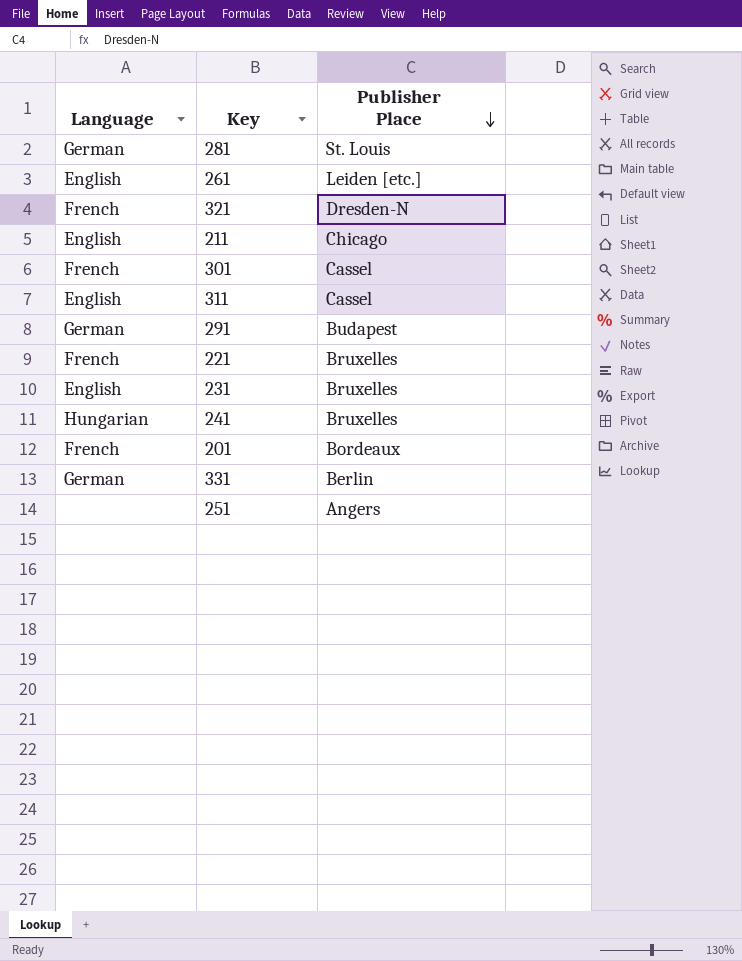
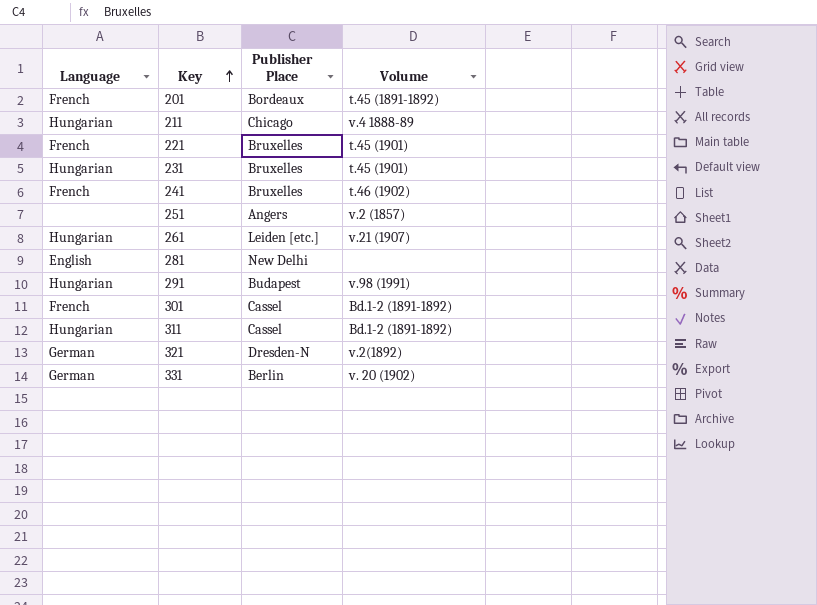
row order: Publisher Place descending -> Key ascending
column Volume | position: none -> 4
211 | Language: English -> Hungarian
231 | Language: English -> Hungarian
241 | Language: Hungarian -> French
261 | Language: English -> Hungarian
281 | Language: German -> English
281 | Publisher Place: St. Louis -> New Delhi
291 | Language: German -> Hungarian
311 | Language: English -> Hungarian
321 | Language: French -> German

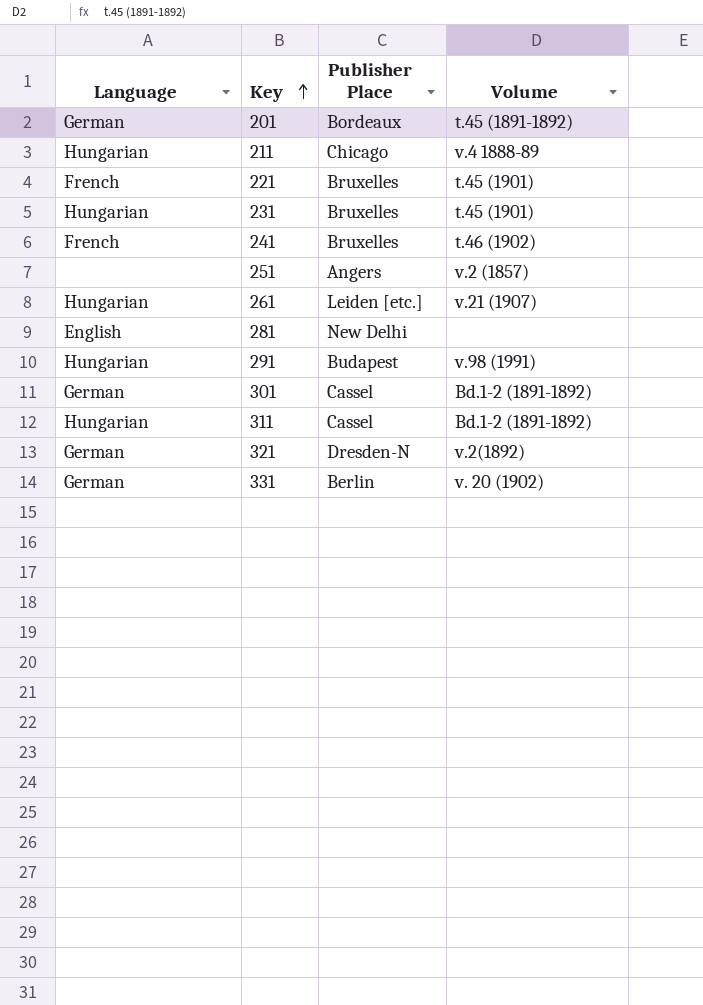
201 | Language: French -> German
301 | Language: French -> German

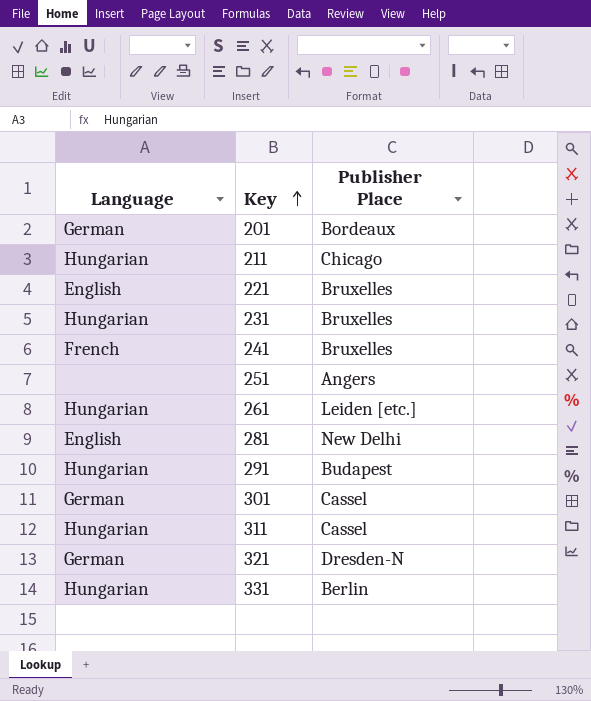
column Volume | position: 4 -> none
221 | Language: French -> English
331 | Language: German -> Hungarian

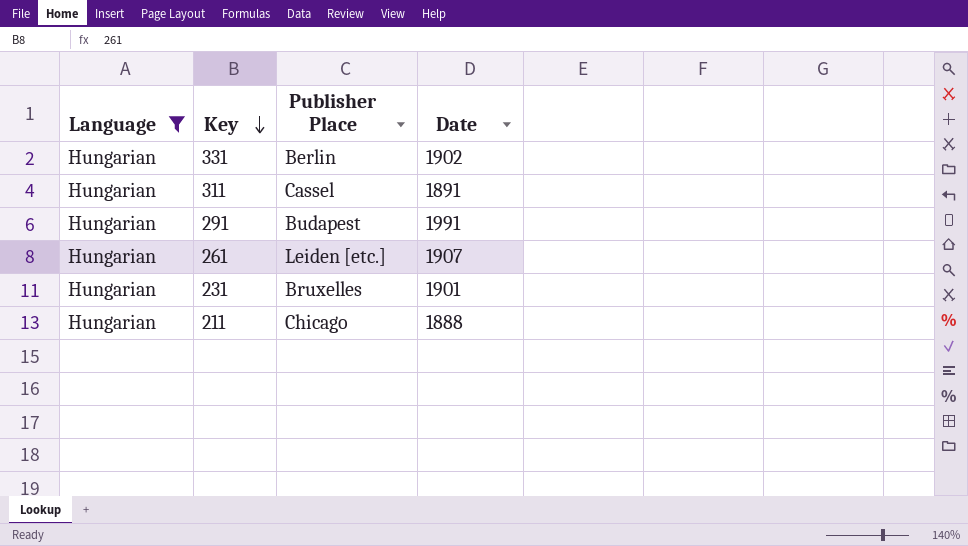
filter: none -> Language = Hungarian
row order: Key ascending -> Key descending
column Date | position: none -> 4

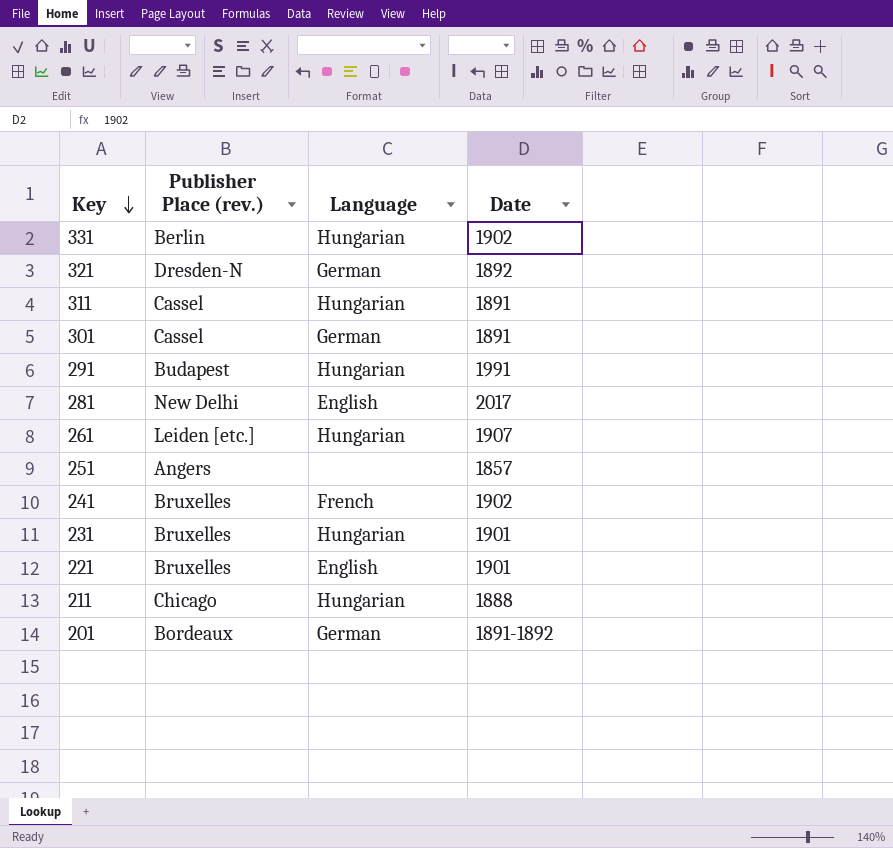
filter: Language = Hungarian -> none
column name: Publisher Place -> Publisher Place (rev.)
column Language | position: 1 -> 3

